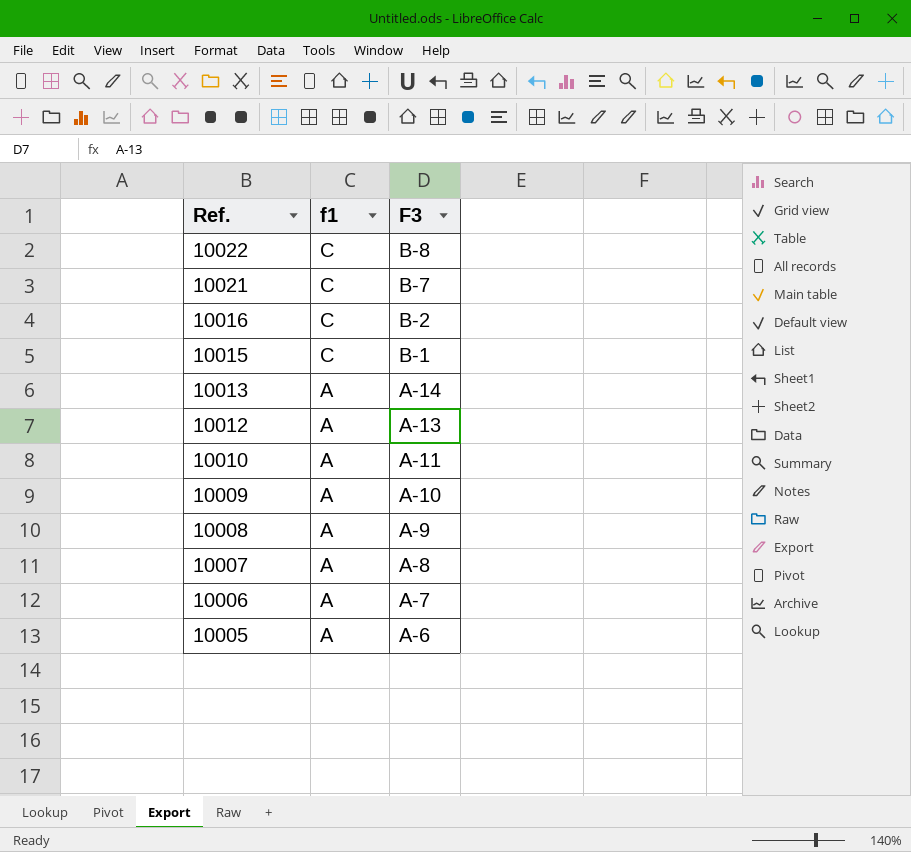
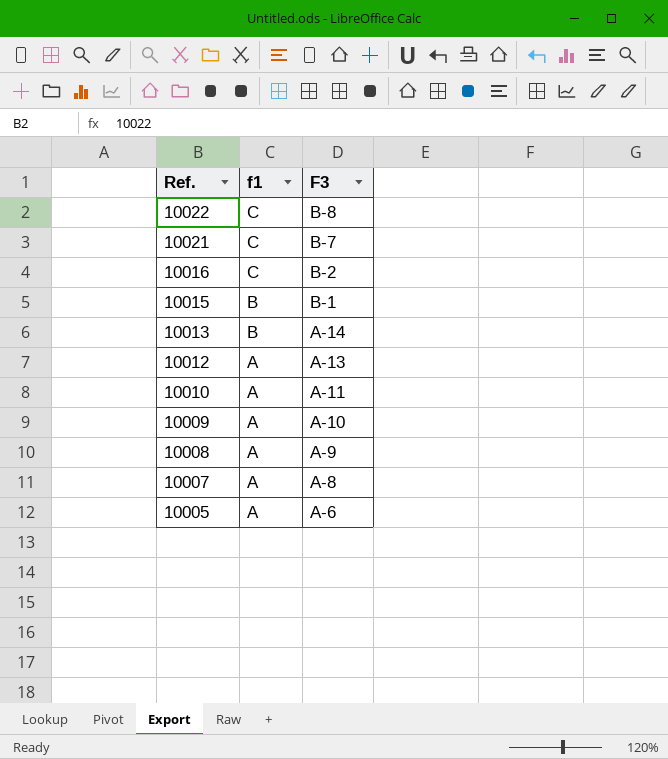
row 10006: A | A-7 -> none
10015 | f1: C -> B
10013 | f1: A -> B

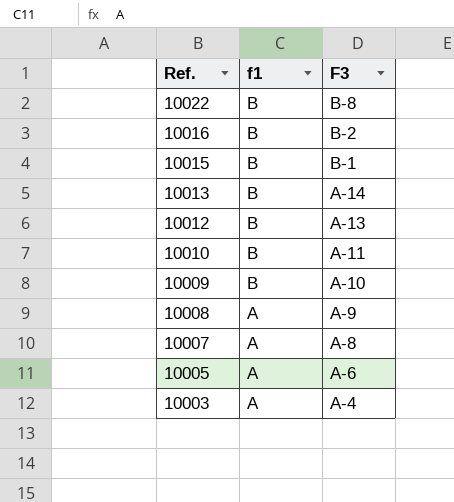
row 10021: C | B-7 -> none
10022 | f1: C -> B
10016 | f1: C -> B
10012 | f1: A -> B
10010 | f1: A -> B
10009 | f1: A -> B
row 10003: none -> A | A-4

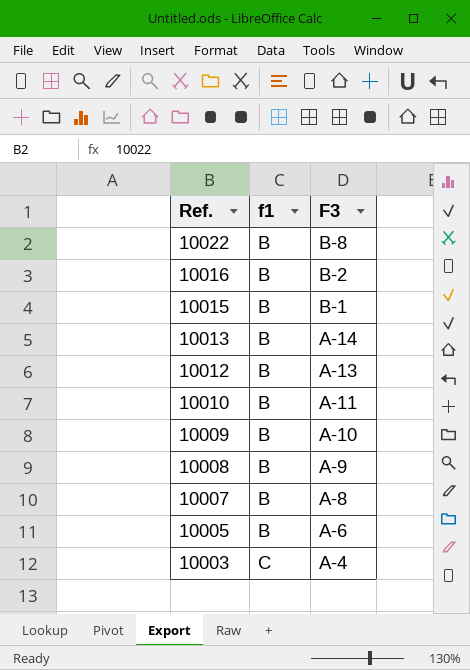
10008 | f1: A -> B
10007 | f1: A -> B
10005 | f1: A -> B
10003 | f1: A -> C

